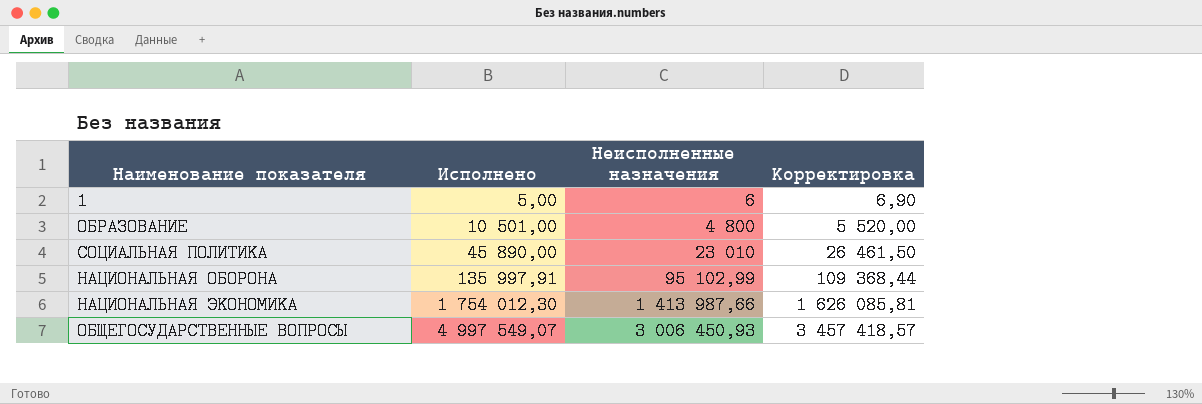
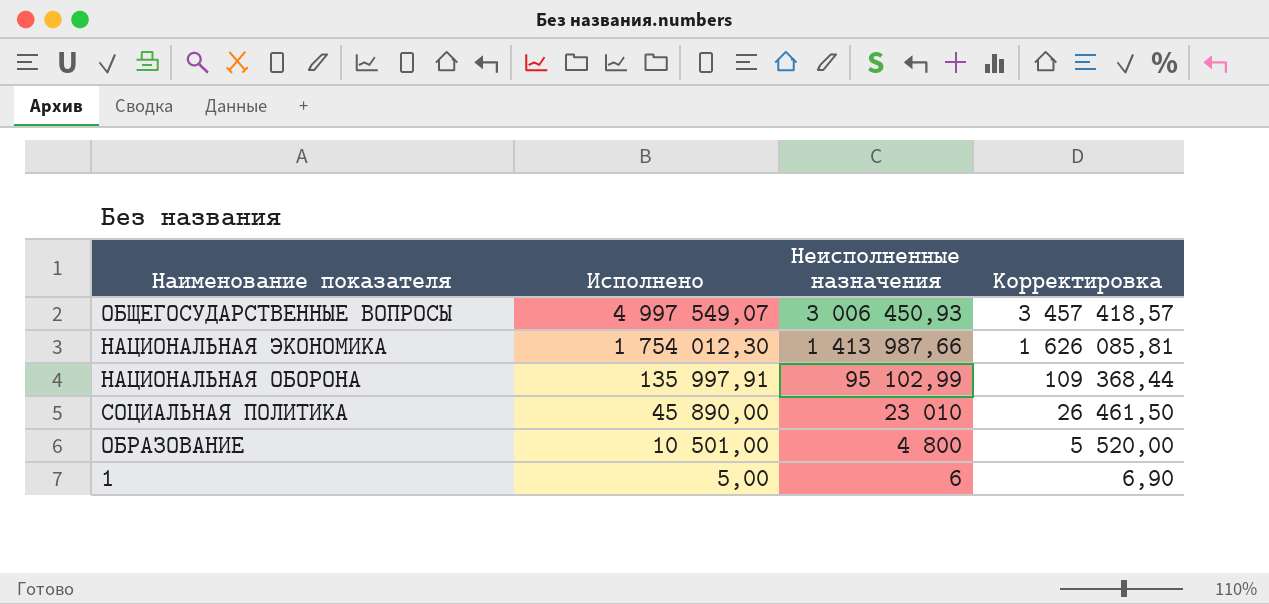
row order: Исполнено ascending -> Исполнено descending

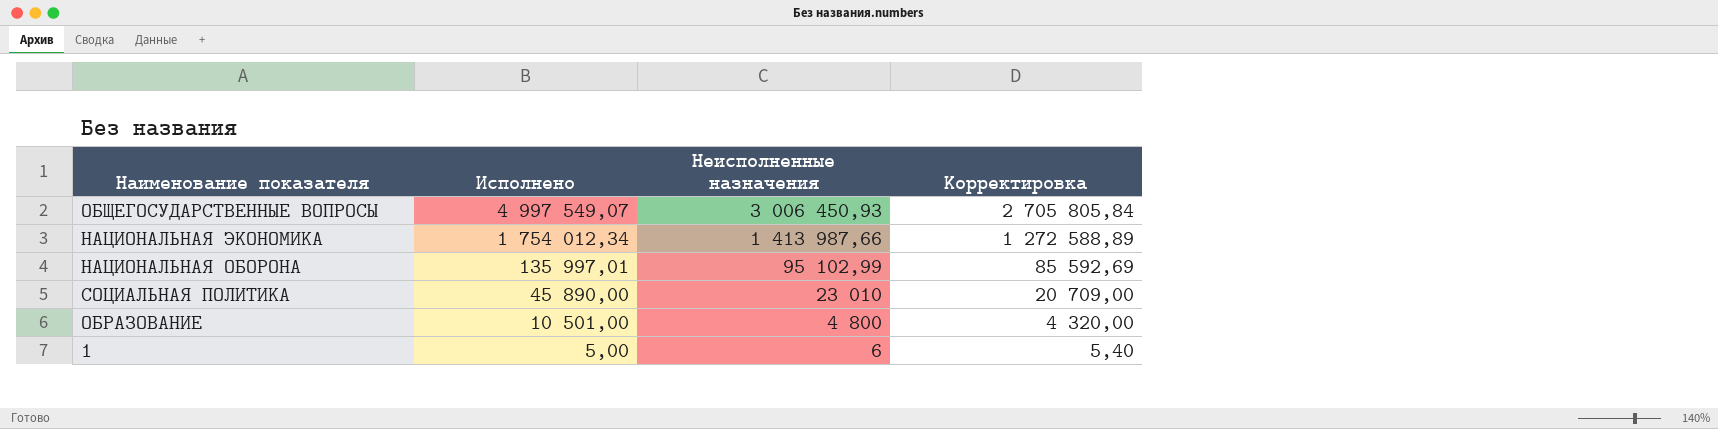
column Корректировка | formula: [Неисполненные назначения] * 1,15 -> [Неисполненные назначения] * 0,9
НАЦИОНАЛЬНАЯ ЭКОНОМИКА | Исполнено: 1 754 012,30 -> 1 754 012,34
НАЦИОНАЛЬНАЯ ОБОРОНА | Исполнено: 135 997,91 -> 135 997,01

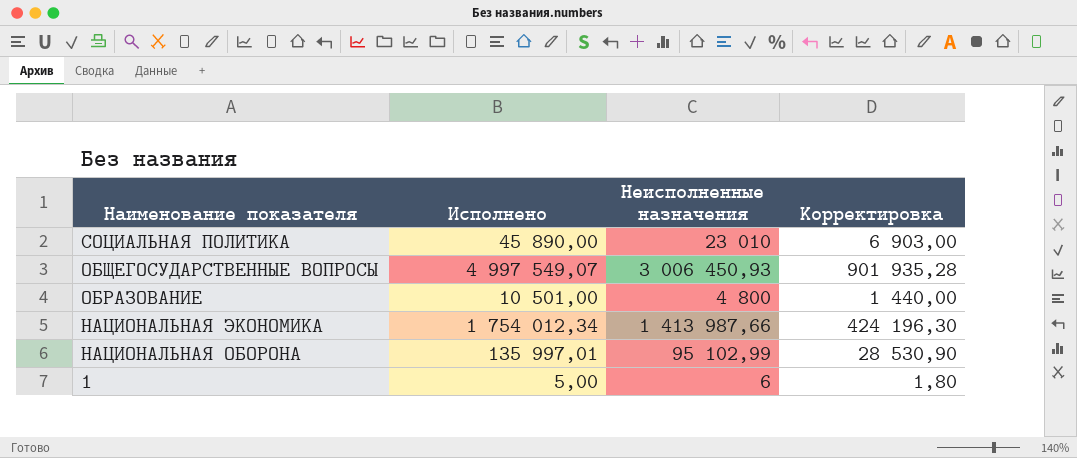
row order: Исполнено descending -> Наименование показателя descending
column Корректировка | formula: [Неисполненные назначения] * 0,9 -> [Неисполненные назначения] * 0,3

